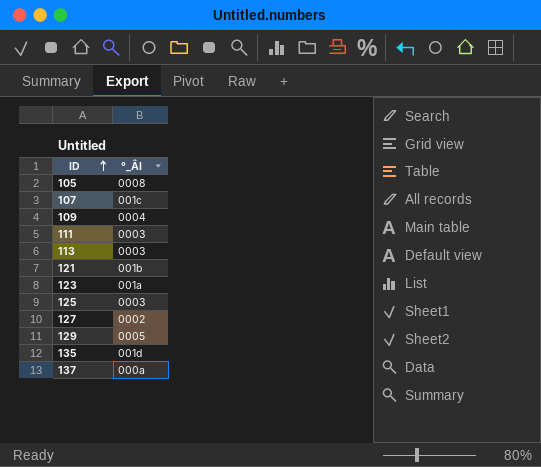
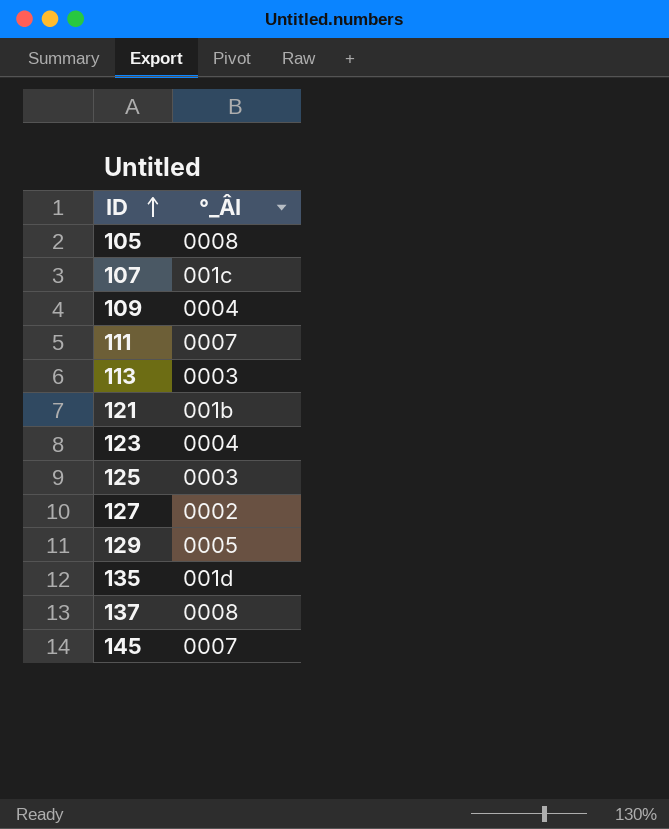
111 | °_ÂI: 0003 -> 0007
123 | °_ÂI: 001a -> 0004
137 | °_ÂI: 000a -> 0008
row 145: none -> 0007

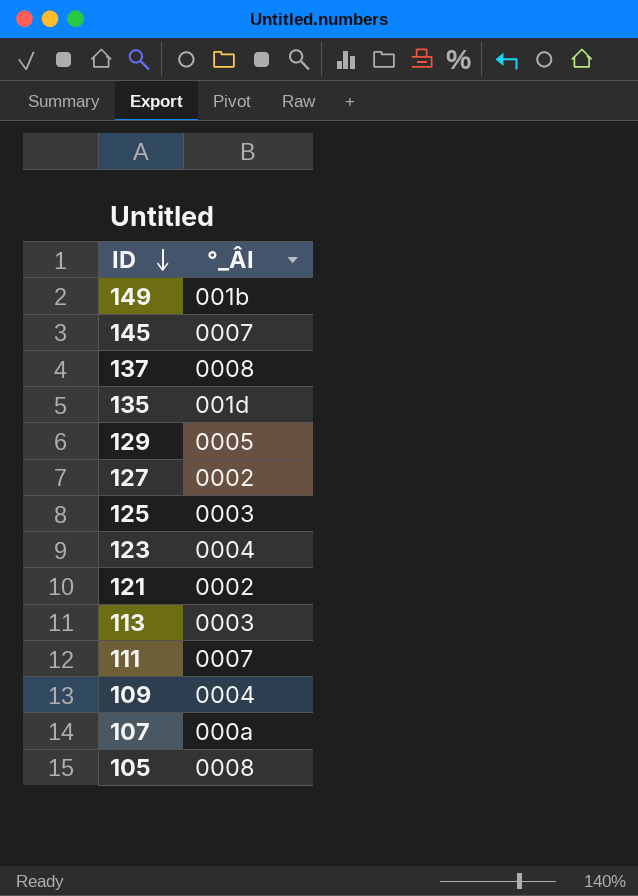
row order: ID ascending -> ID descending
row 149: none -> 001b
121 | °_ÂI: 001b -> 0002
107 | °_ÂI: 001c -> 000a

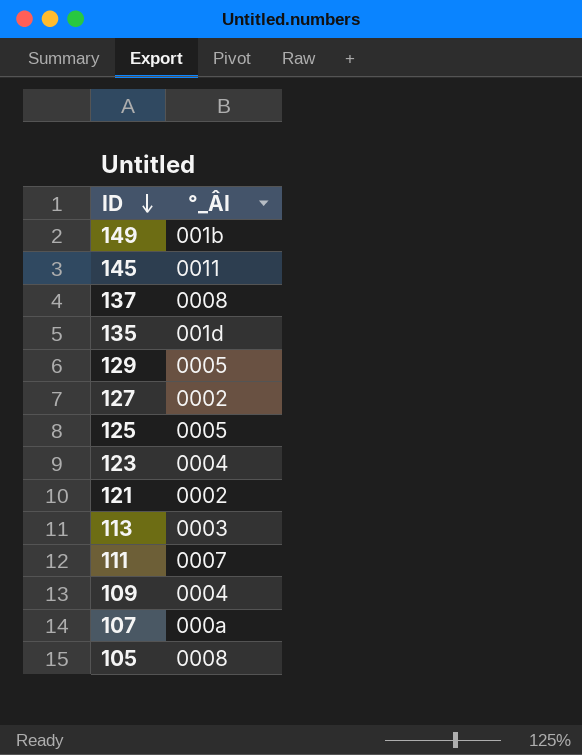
145 | °_ÂI: 0007 -> 0011
125 | °_ÂI: 0003 -> 0005

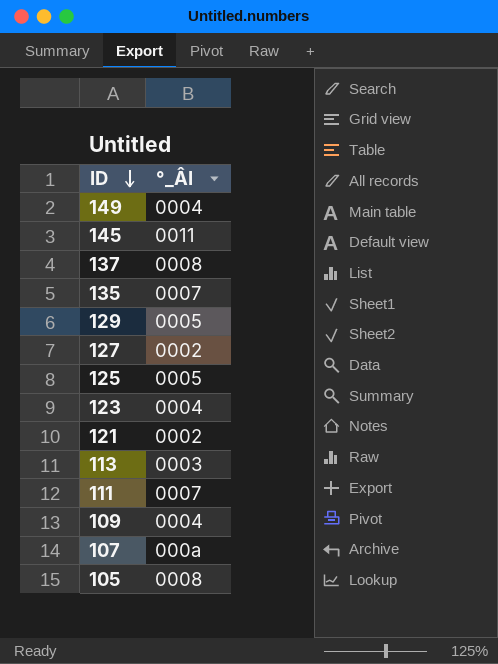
149 | °_ÂI: 001b -> 0004
135 | °_ÂI: 001d -> 0007

